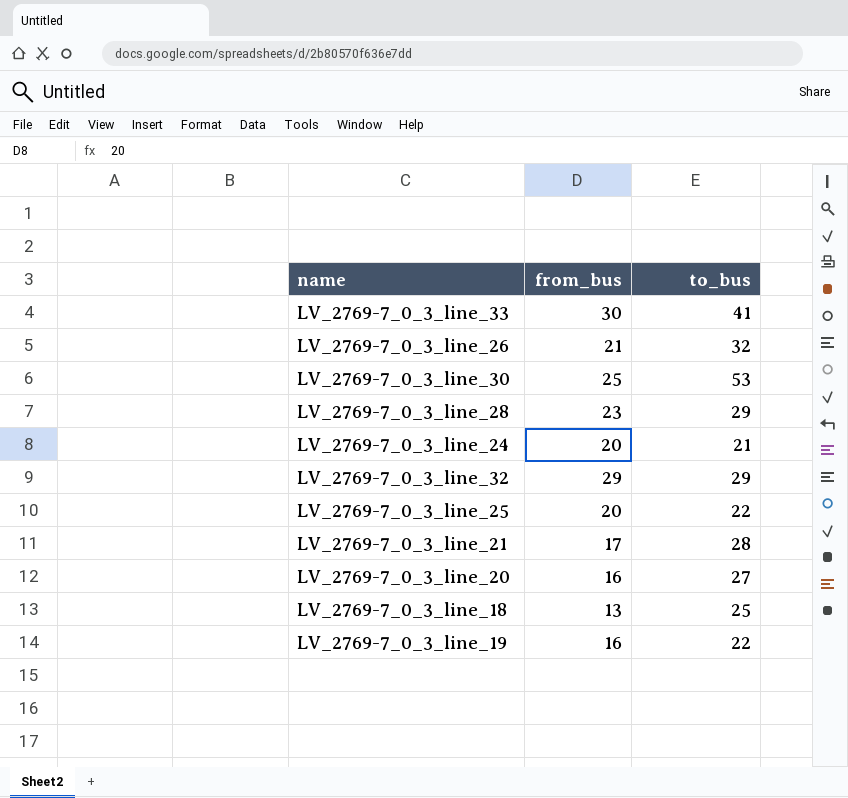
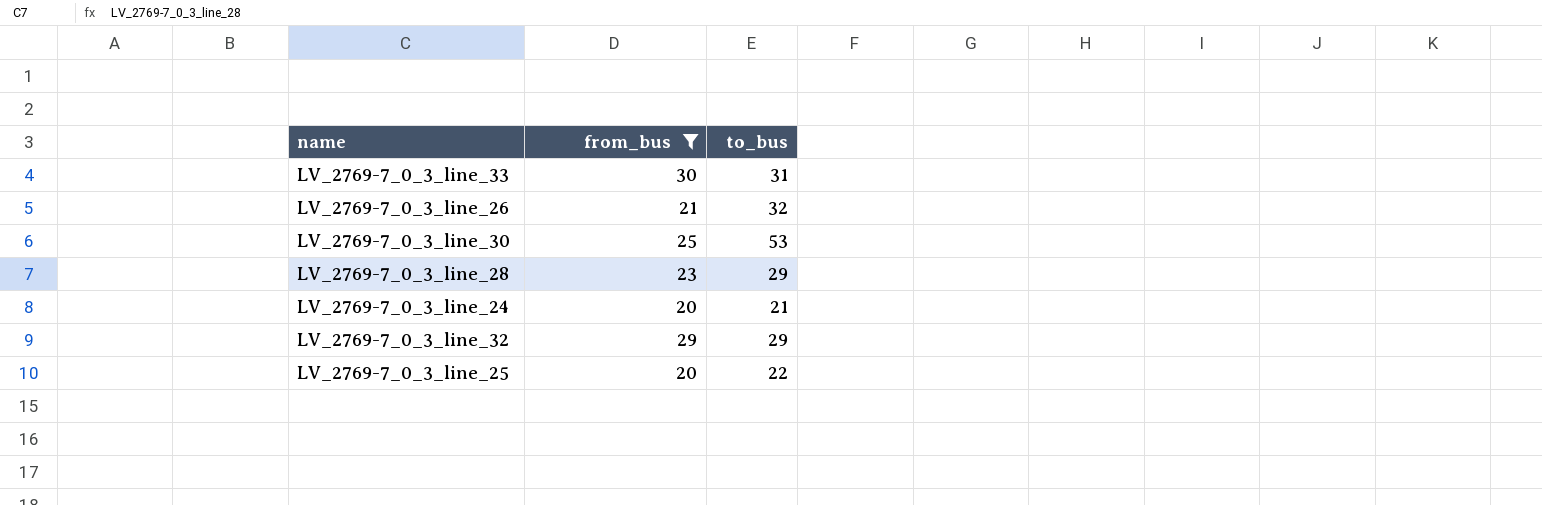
filter: none -> from_bus >= 20
LV_2769-7_0_3_line_33 | to_bus: 41 -> 31

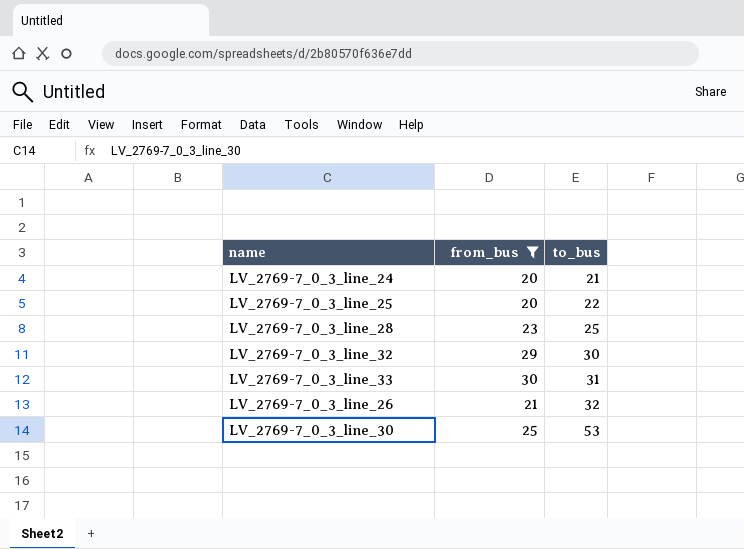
row order: none -> to_bus ascending
LV_2769-7_0_3_line_28 | to_bus: 29 -> 25
LV_2769-7_0_3_line_32 | to_bus: 29 -> 30

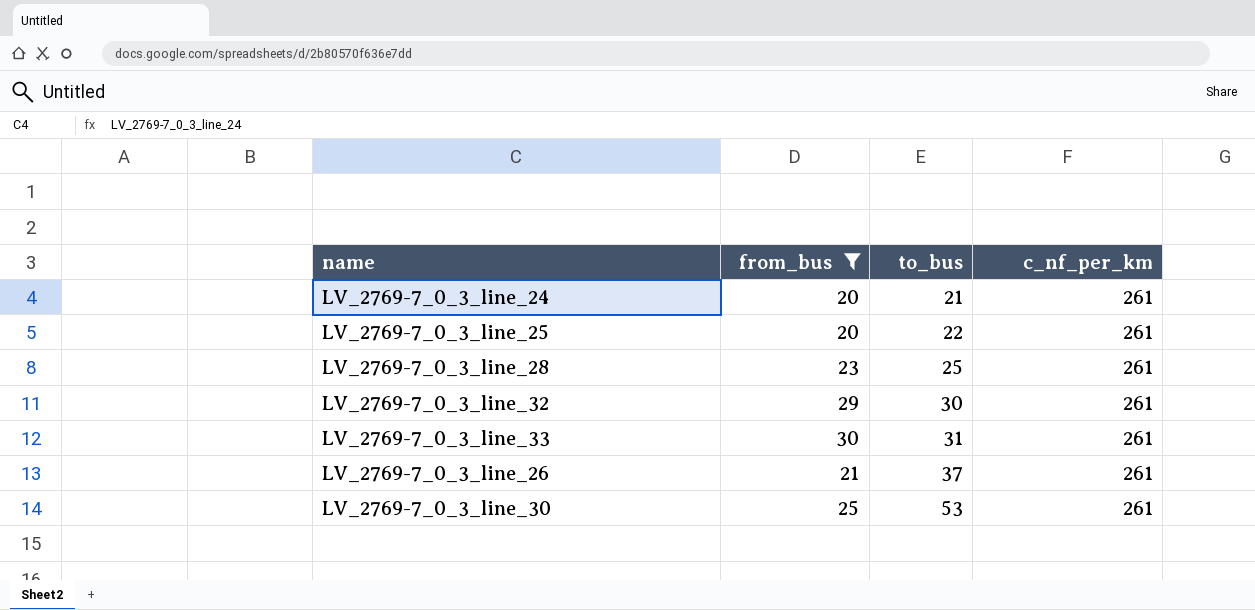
column c_nf_per_km | position: none -> 4
LV_2769-7_0_3_line_26 | to_bus: 32 -> 37

